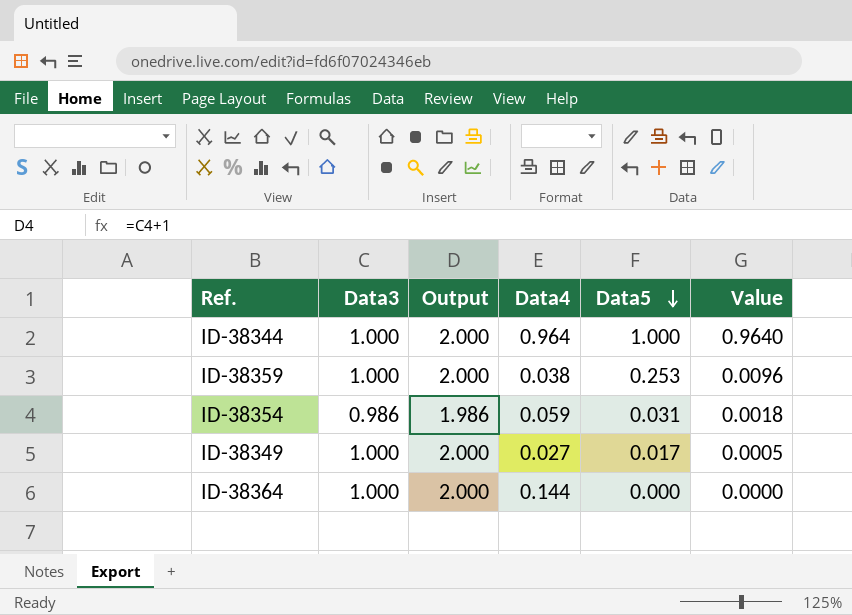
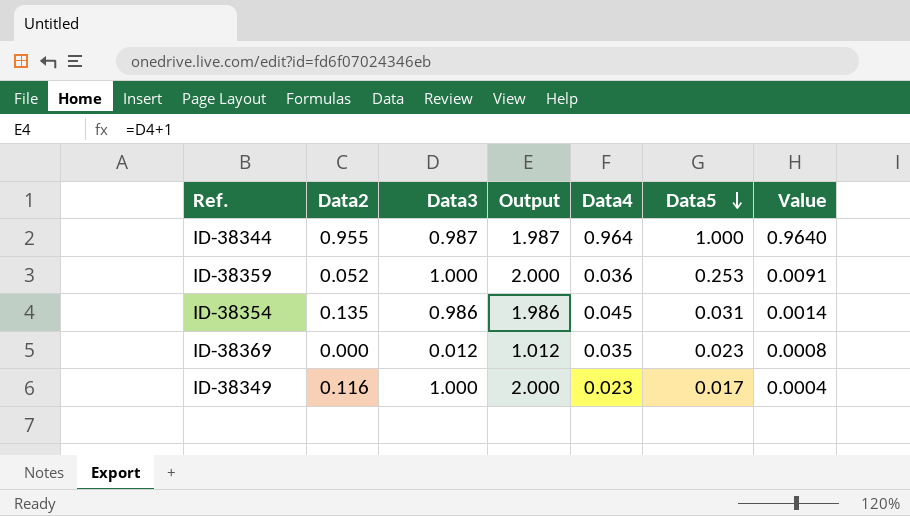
column Data2 | position: none -> 2
row ID-38364: 1.000 | 2.000 | 0.144 | 0.000 | 0.0000 -> none
ID-38344 | Data3: 1.000 -> 0.987
ID-38344 | Output: 2.000 -> 1.987
ID-38359 | Data4: 0.038 -> 0.036
ID-38359 | Value: 0.0096 -> 0.0091
ID-38354 | Data4: 0.059 -> 0.045
ID-38354 | Value: 0.0018 -> 0.0014
row ID-38369: none -> 0.000 | 0.012 | 1.012 | 0.035 | 0.023 | 0.0008
ID-38349 | Data4: 0.027 -> 0.023
ID-38349 | Value: 0.0005 -> 0.0004

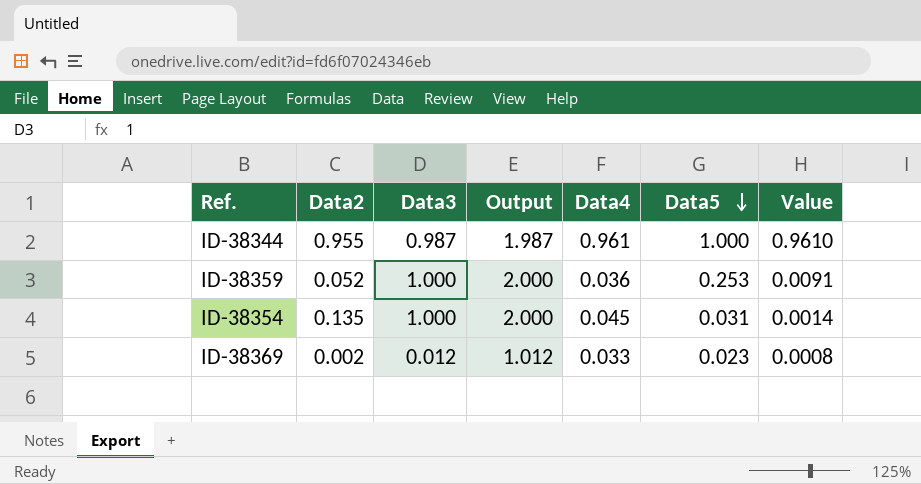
row ID-38349: 0.116 | 1.000 | 2.000 | 0.023 | 0.017 | 0.0004 -> none
ID-38344 | Data4: 0.964 -> 0.961
ID-38344 | Value: 0.9640 -> 0.9610
ID-38354 | Data3: 0.986 -> 1.000
ID-38354 | Output: 1.986 -> 2.000
ID-38369 | Data2: 0.000 -> 0.002
ID-38369 | Data4: 0.035 -> 0.033

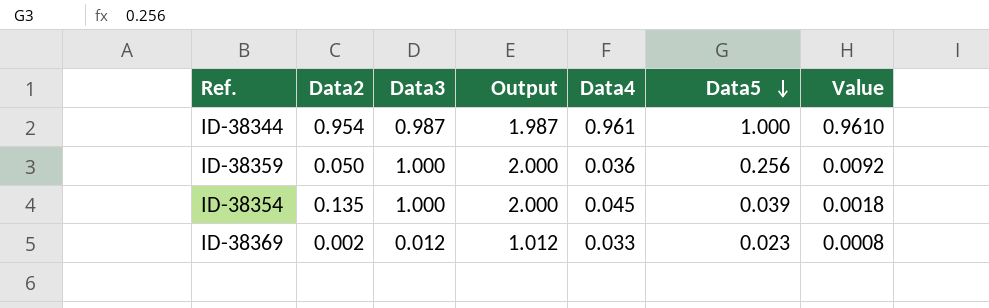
ID-38344 | Data2: 0.955 -> 0.954
ID-38359 | Data2: 0.052 -> 0.050
ID-38359 | Data5: 0.253 -> 0.256
ID-38359 | Value: 0.0091 -> 0.0092
ID-38354 | Data5: 0.031 -> 0.039
ID-38354 | Value: 0.0014 -> 0.0018

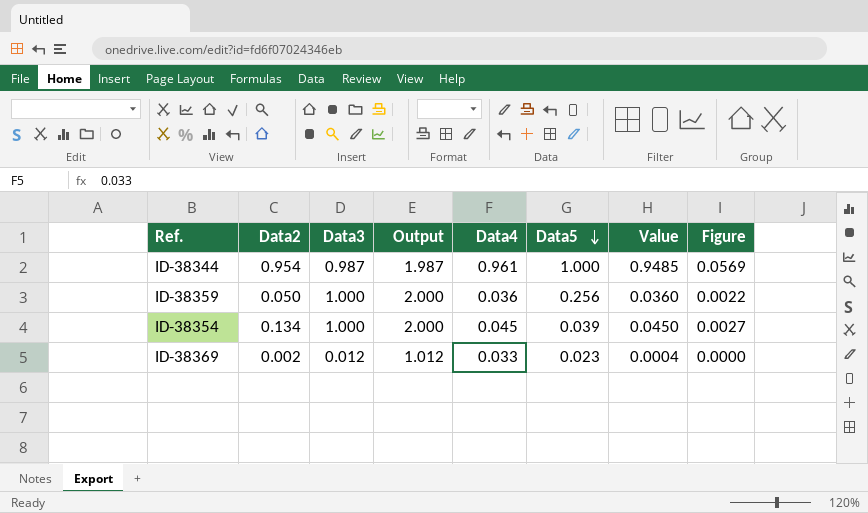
column Value | formula: [Data4] * [Data5] -> [Data3] * [Data4]
column Figure | formula: none -> [Value] * 0.06
ID-38354 | Data2: 0.135 -> 0.134

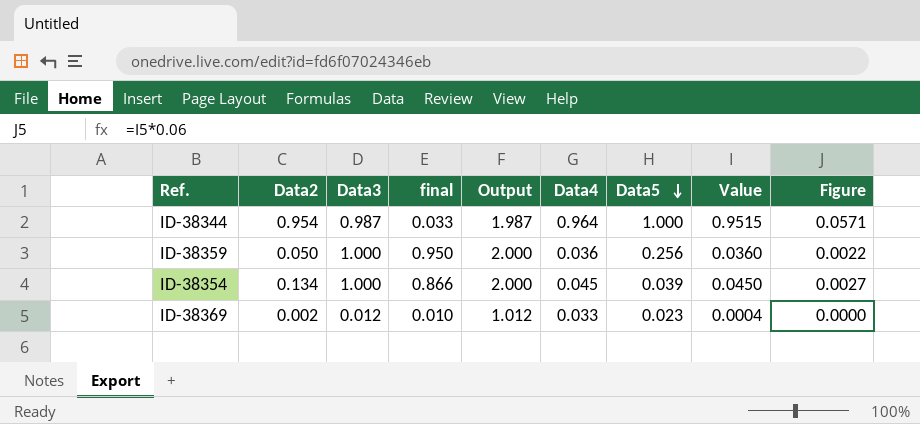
column final | formula: none -> [Data3] - [Data2]
ID-38344 | Data4: 0.961 -> 0.964
ID-38344 | Value: 0.9485 -> 0.9515
ID-38344 | Figure: 0.0569 -> 0.0571

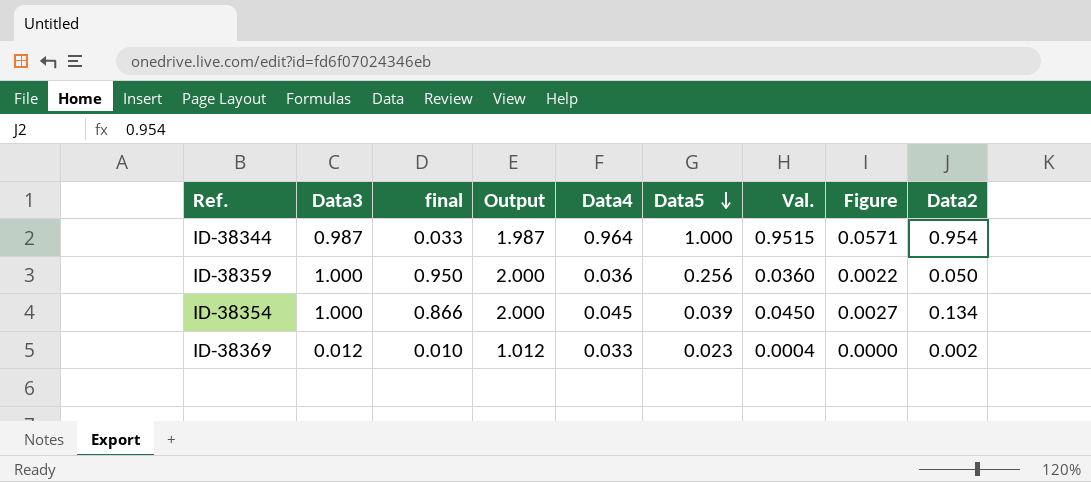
column name: Value -> Val.
column Data2 | position: 2 -> 9

